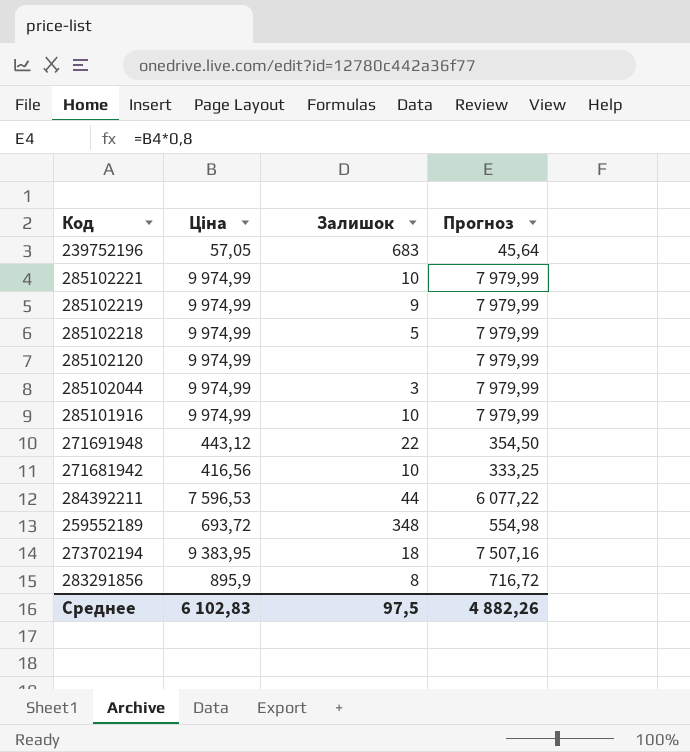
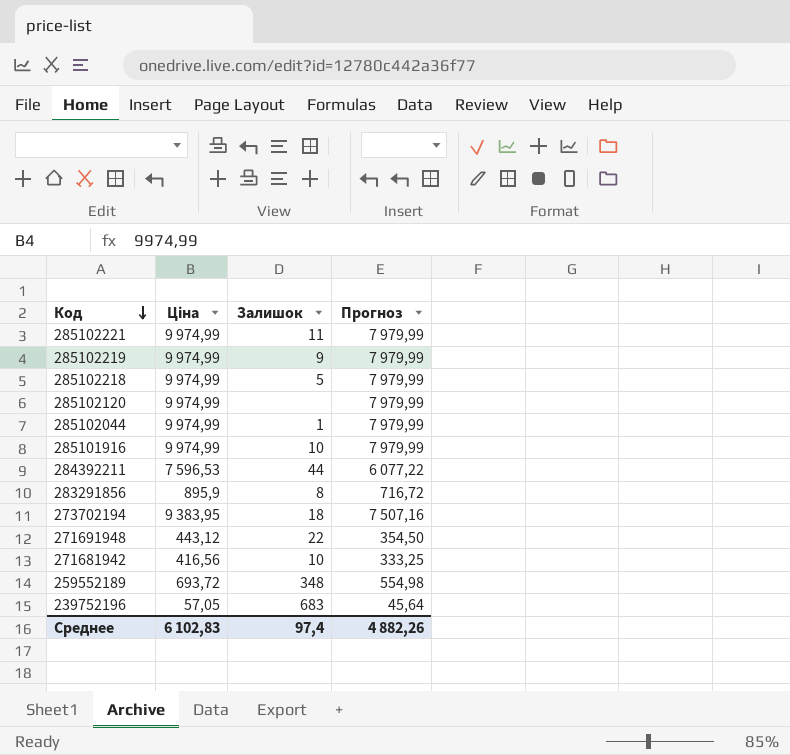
row order: none -> Код descending
285102221 | Залишок: 10 -> 11
285102044 | Залишок: 3 -> 1
Среднее | Залишок: 97,5 -> 97,4

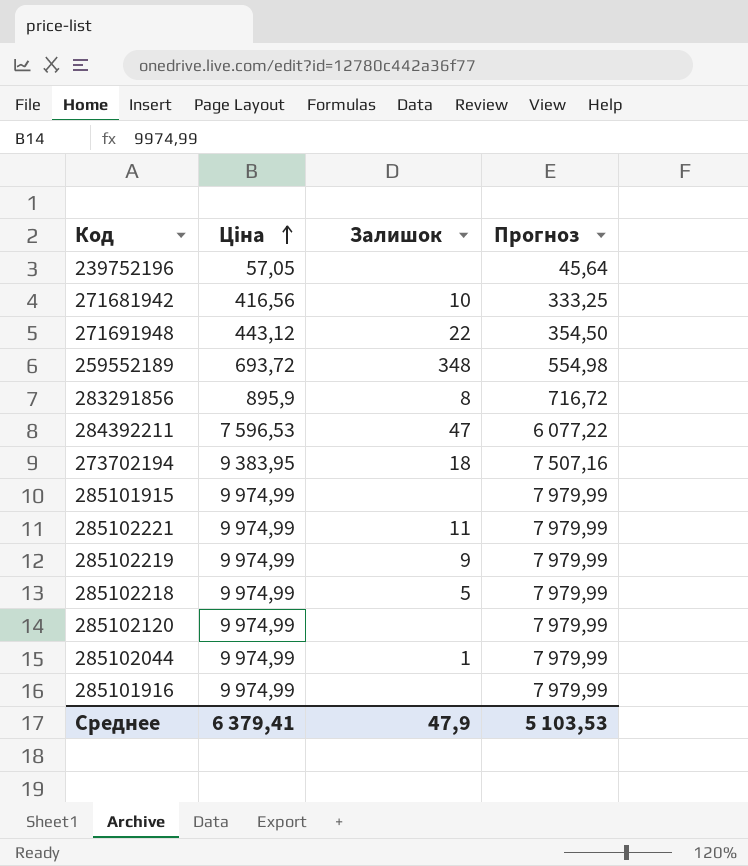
row order: Код descending -> Ціна ascending
239752196 | Залишок: 683 -> none
284392211 | Залишок: 44 -> 47
row 285101915: none -> 9 974,99 | none | 7 979,99
285101916 | Залишок: 10 -> none
Среднее | Ціна: 6 102,83 -> 6 379,41
Среднее | Залишок: 97,4 -> 47,9
Среднее | Прогноз: 4 882,26 -> 5 103,53

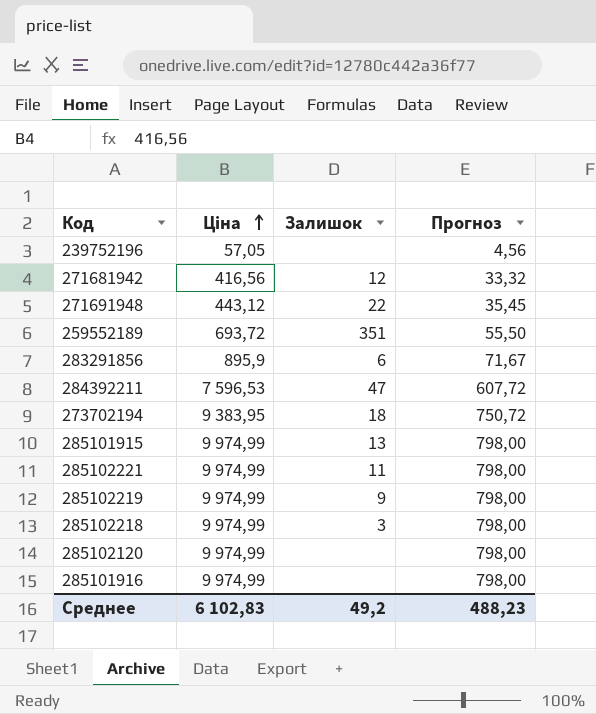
column Прогноз | formula: [Ціна] * 0,8 -> [Ціна] * 0,08
row 285102044: 9 974,99 | 1 | 7 979,99 -> none
271681942 | Залишок: 10 -> 12
259552189 | Залишок: 348 -> 351
283291856 | Залишок: 8 -> 6
285101915 | Залишок: none -> 13
285102218 | Залишок: 5 -> 3
Среднее | Ціна: 6 379,41 -> 6 102,83
Среднее | Залишок: 47,9 -> 49,2
Среднее | Прогноз: 5 103,53 -> 488,23

